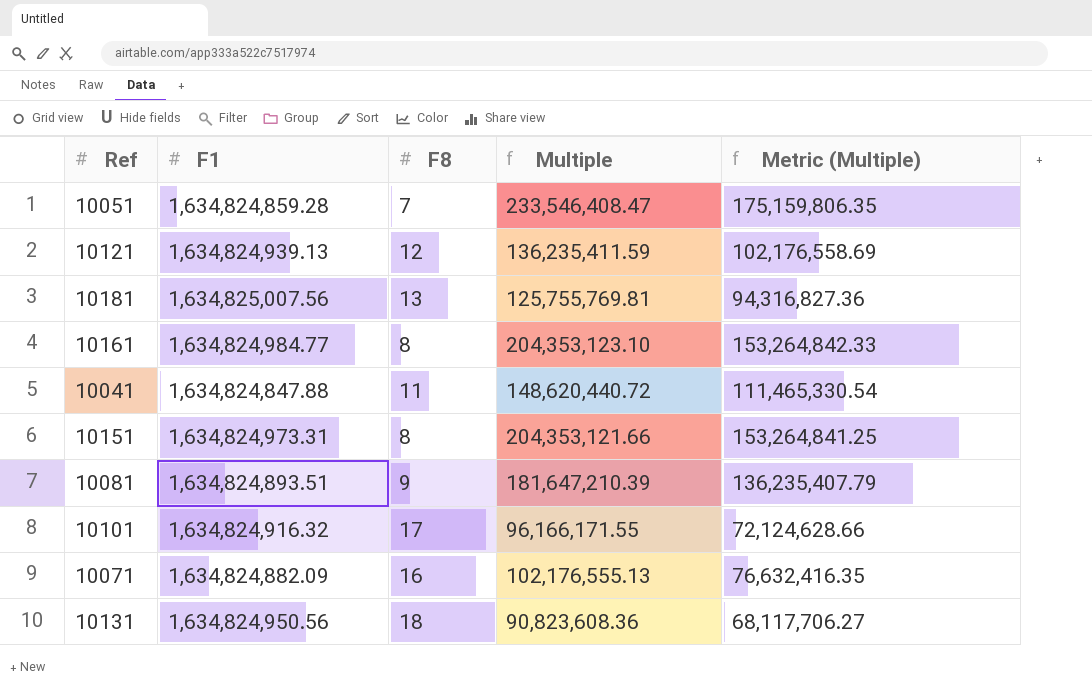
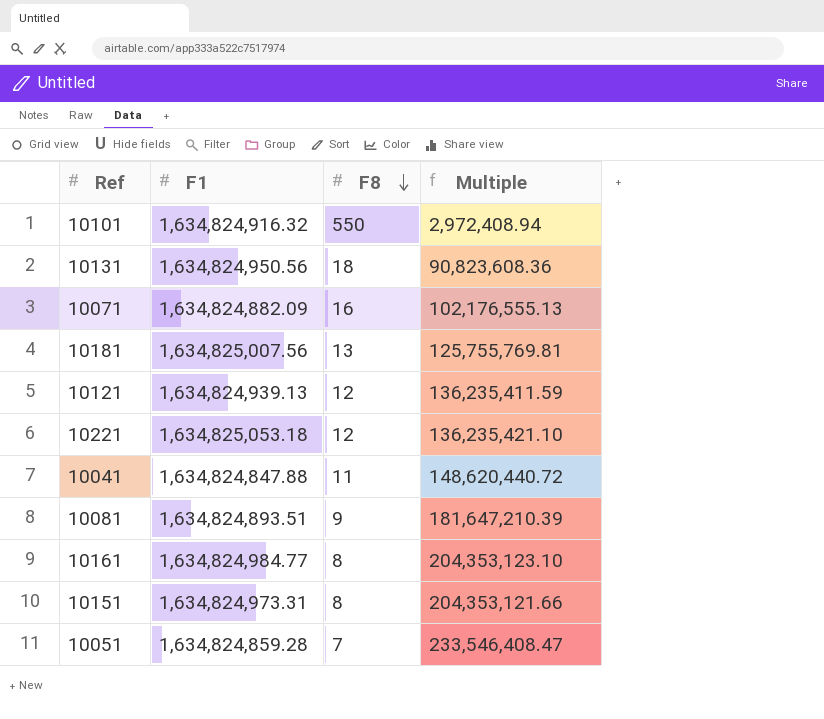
row order: none -> F8 descending
column Metric (Multiple) | formula: [Multiple] * 0.75 -> none
10101 | F8: 17 -> 550
10101 | Multiple: 96,166,171.55 -> 2,972,408.94
row 10221: none -> 1,634,825,053.18 | 12 | 136,235,421.10

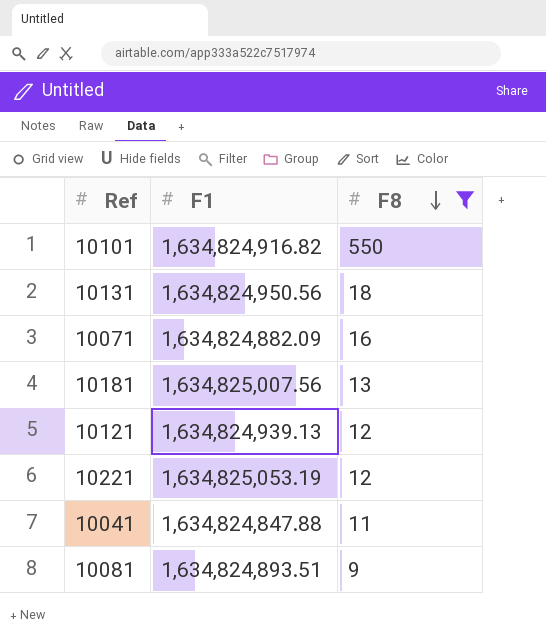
filter: none -> F8 >= 9
column Multiple | formula: [F1] / [F8] -> none
10101 | F1: 1,634,824,916.32 -> 1,634,824,916.82
10221 | F1: 1,634,825,053.18 -> 1,634,825,053.19

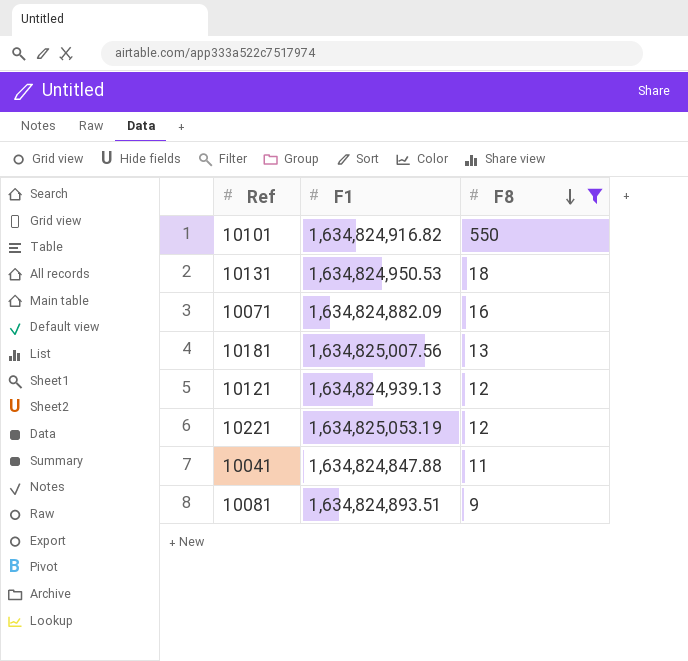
10131 | F1: 1,634,824,950.56 -> 1,634,824,950.53

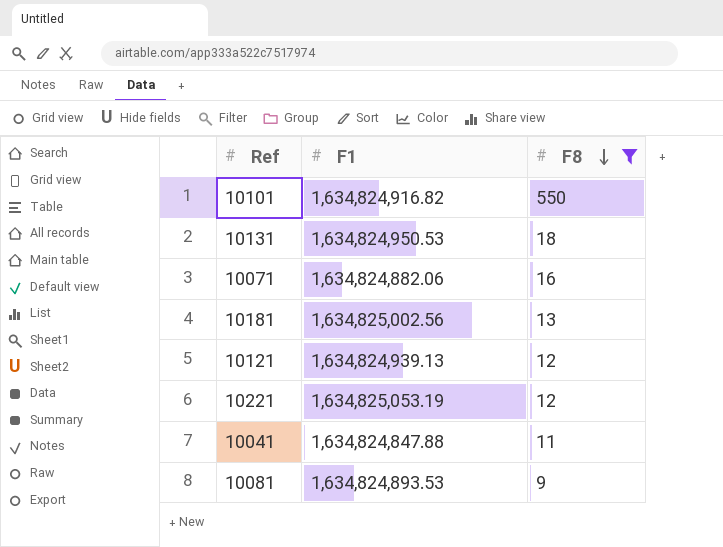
10071 | F1: 1,634,824,882.09 -> 1,634,824,882.06
10181 | F1: 1,634,825,007.56 -> 1,634,825,002.56
10081 | F1: 1,634,824,893.51 -> 1,634,824,893.53

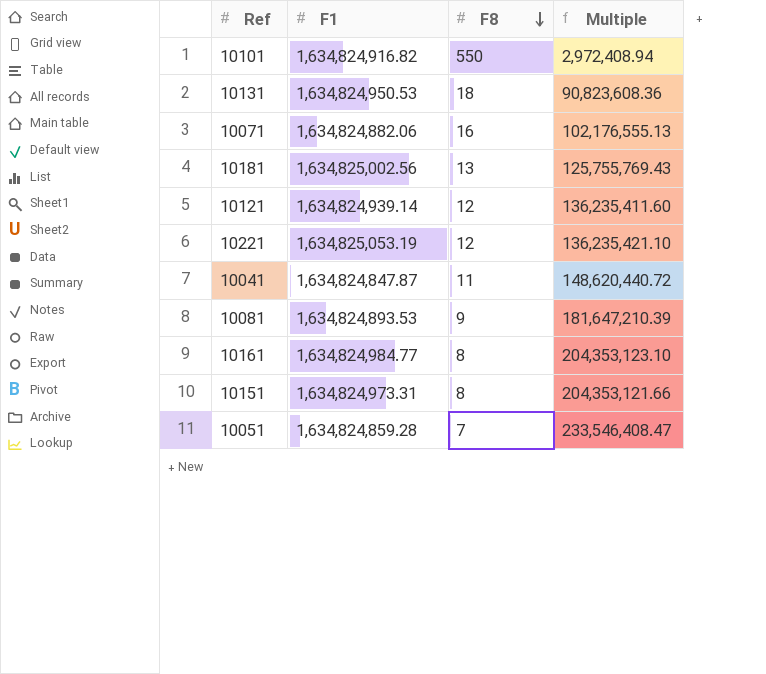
filter: F8 >= 9 -> none
column Multiple | formula: none -> [F1] / [F8]
10121 | F1: 1,634,824,939.13 -> 1,634,824,939.14
10041 | F1: 1,634,824,847.88 -> 1,634,824,847.87

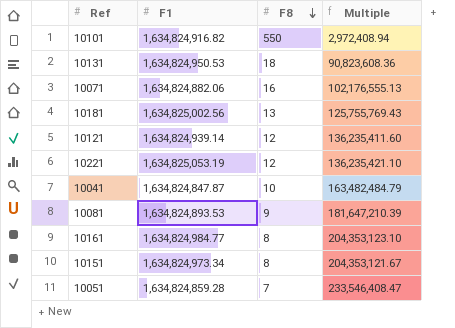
10041 | F8: 11 -> 10
10041 | Multiple: 148,620,440.72 -> 163,482,484.79
10151 | F1: 1,634,824,973.31 -> 1,634,824,973.34
10151 | Multiple: 204,353,121.66 -> 204,353,121.67

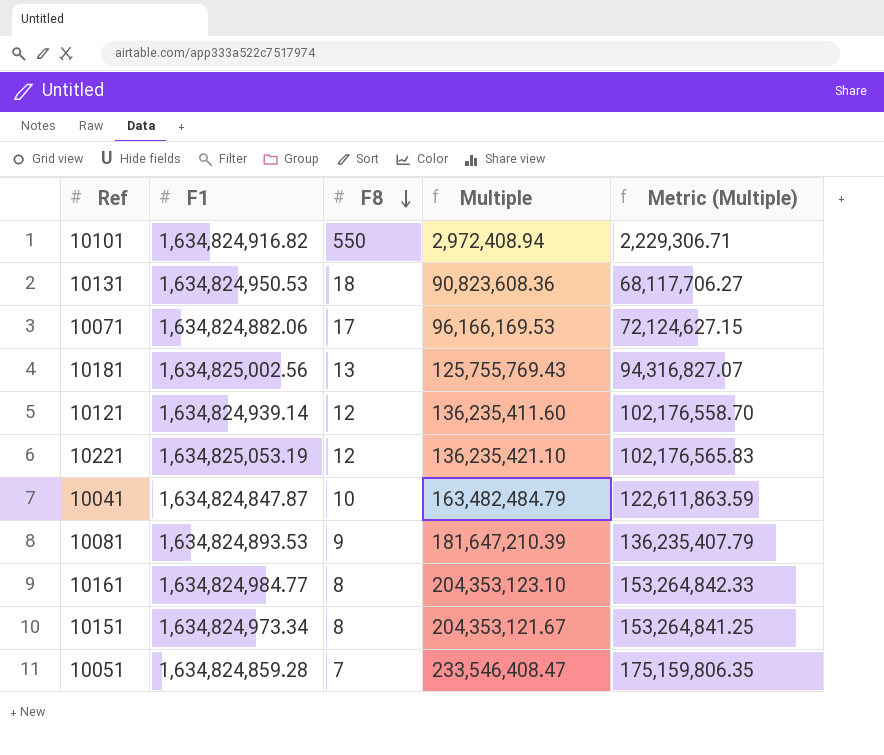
column Metric (Multiple) | formula: none -> [Multiple] * 0.75
10071 | F8: 16 -> 17
10071 | Multiple: 102,176,555.13 -> 96,166,169.53

